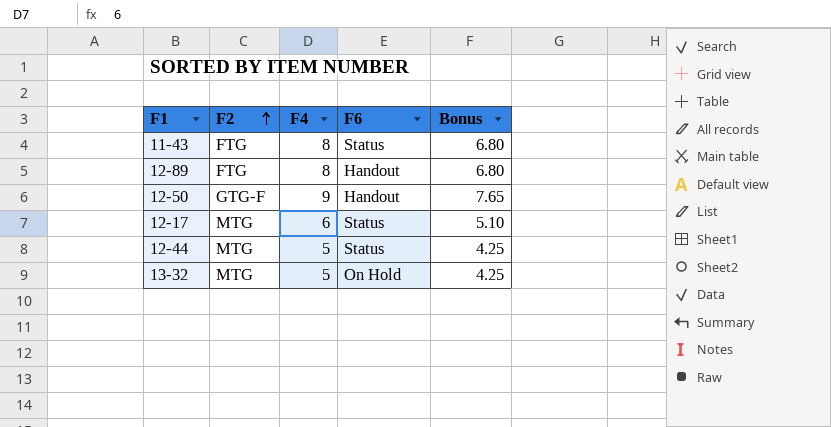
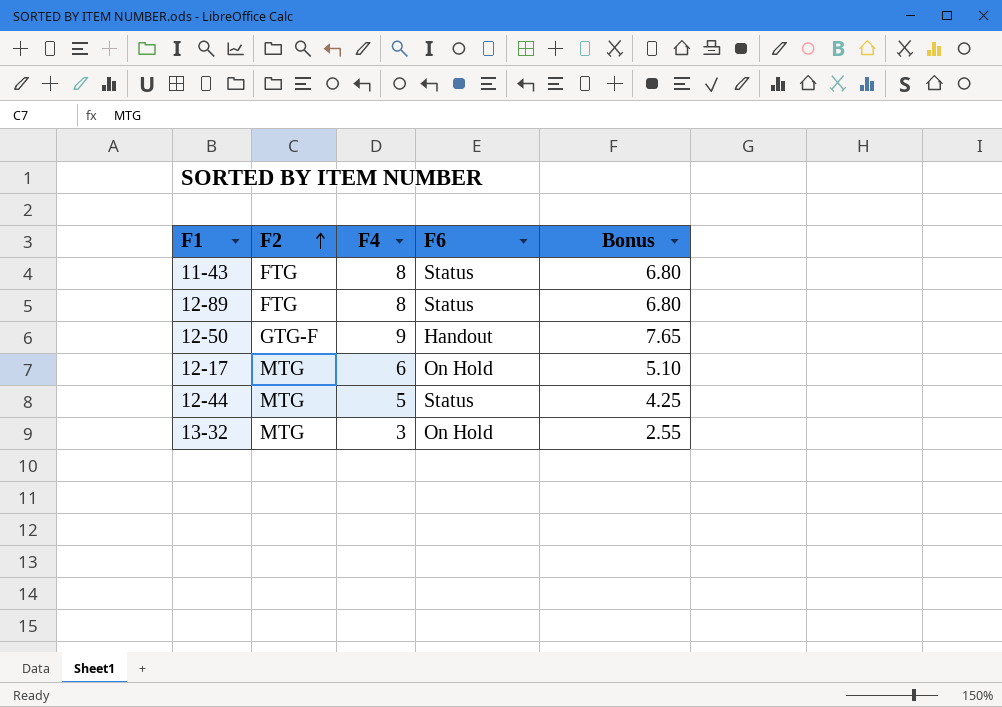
12-89 | F6: Handout -> Status
12-17 | F6: Status -> On Hold
13-32 | F4: 5 -> 3
13-32 | Bonus: 4.25 -> 2.55

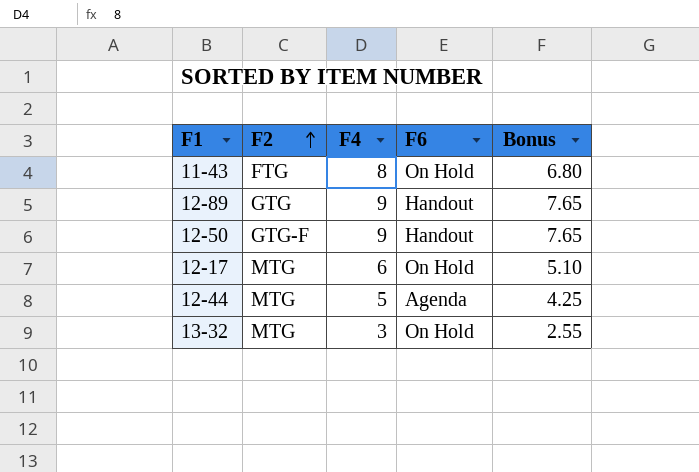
11-43 | F6: Status -> On Hold
12-89 | F2: FTG -> GTG
12-89 | F4: 8 -> 9
12-89 | F6: Status -> Handout
12-89 | Bonus: 6.80 -> 7.65
12-44 | F6: Status -> Agenda

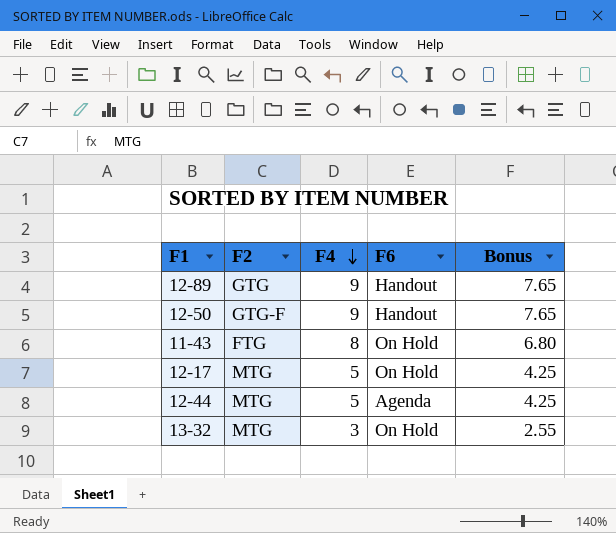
row order: F2 ascending -> F4 descending
12-17 | F4: 6 -> 5
12-17 | Bonus: 5.10 -> 4.25

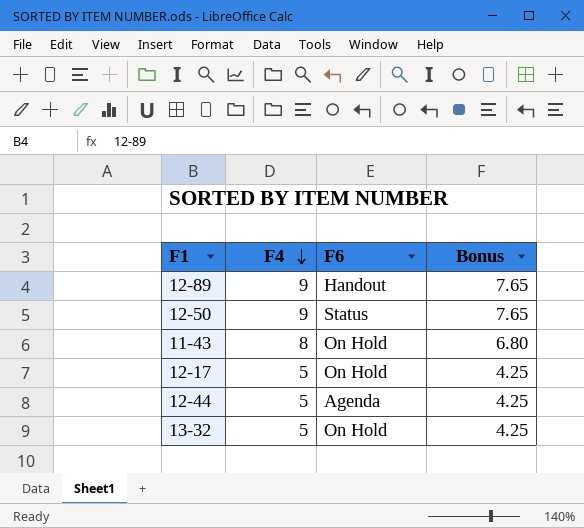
column F2 | position: 2 -> none
12-50 | F6: Handout -> Status
13-32 | F4: 3 -> 5
13-32 | Bonus: 2.55 -> 4.25

